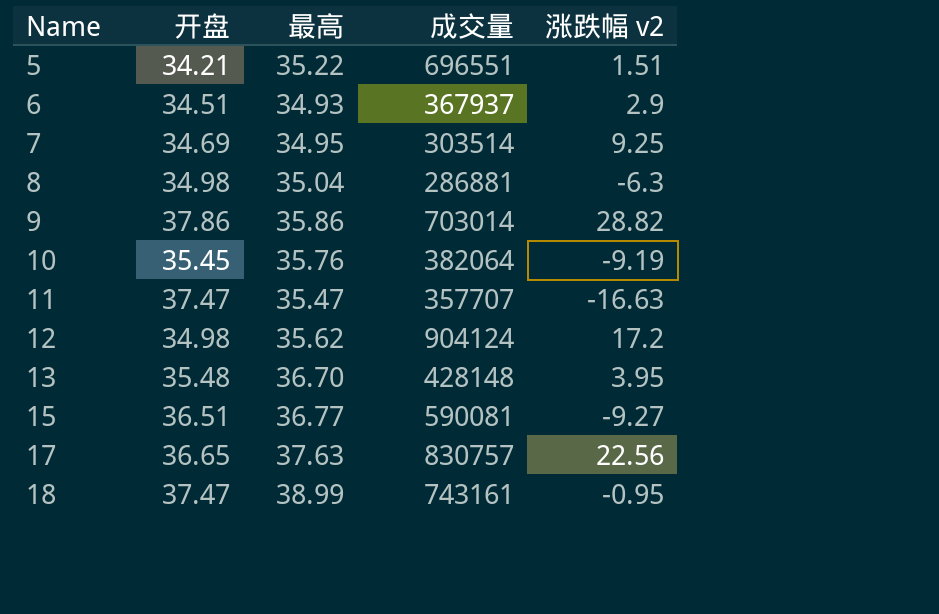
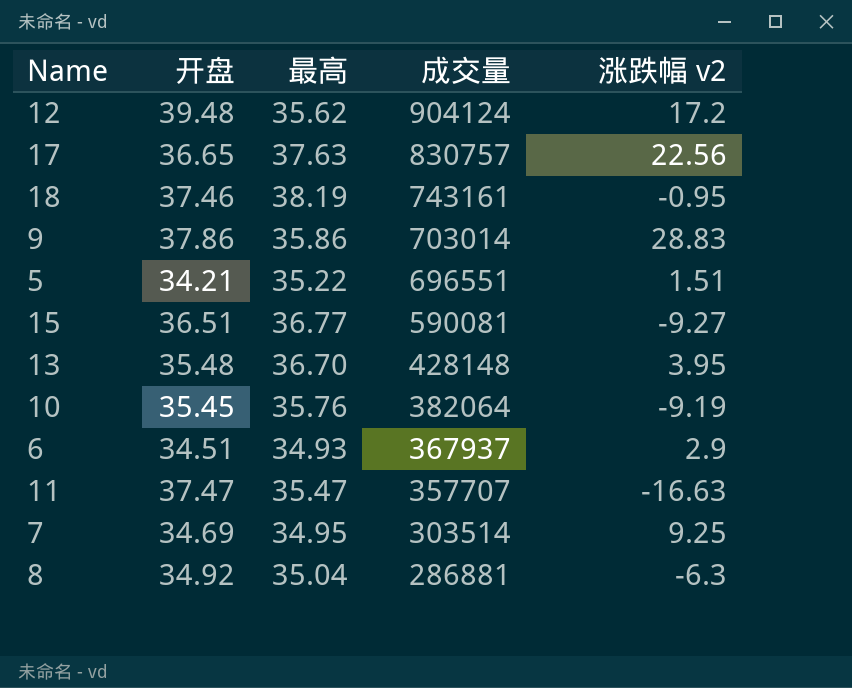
row order: Name ascending -> 成交量 descending
12 | 开盘: 34.98 -> 39.48
18 | 开盘: 37.47 -> 37.46
18 | 最高: 38.99 -> 38.19
9 | 涨跌幅 v2: 28.82 -> 28.83
8 | 开盘: 34.98 -> 34.92

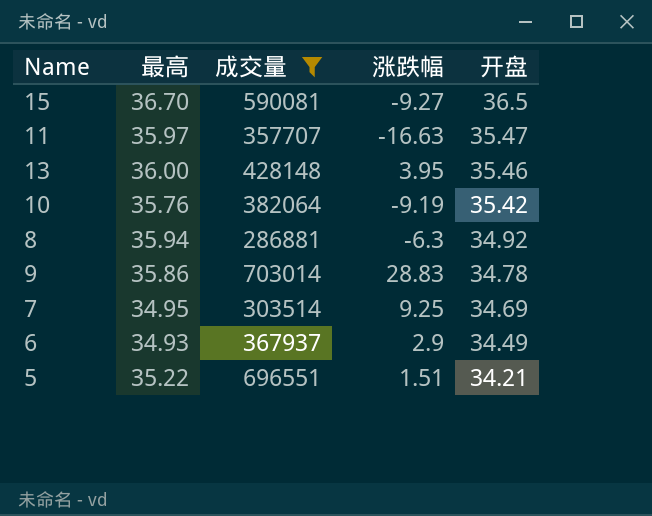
filter: none -> 成交量 <= 703014
row order: 成交量 descending -> 开盘 descending
column name: 涨跌幅 v2 -> 涨跌幅
column 开盘 | position: 2 -> 5
15 | 最高: 36.77 -> 36.70
15 | 开盘: 36.51 -> 36.5
11 | 最高: 35.47 -> 35.97
11 | 开盘: 37.47 -> 35.47
13 | 最高: 36.70 -> 36.00
13 | 开盘: 35.48 -> 35.46
10 | 开盘: 35.45 -> 35.42
8 | 最高: 35.04 -> 35.94
9 | 开盘: 37.86 -> 34.78
6 | 开盘: 34.51 -> 34.49

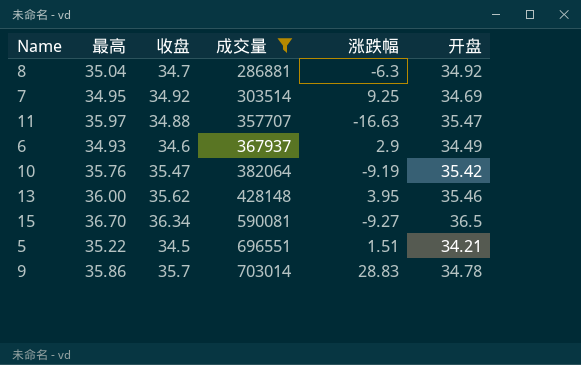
row order: 开盘 descending -> 成交量 ascending
column 收盘 | position: none -> 3
8 | 最高: 35.94 -> 35.04

